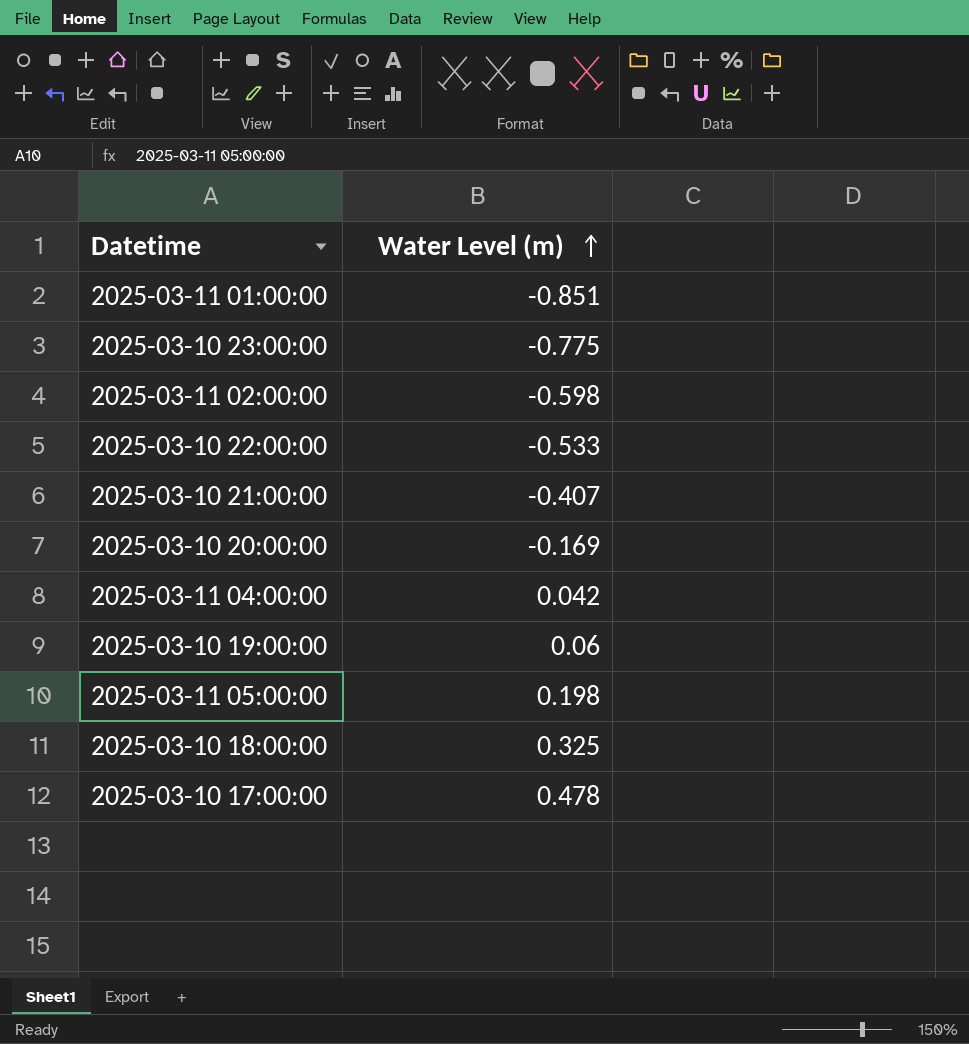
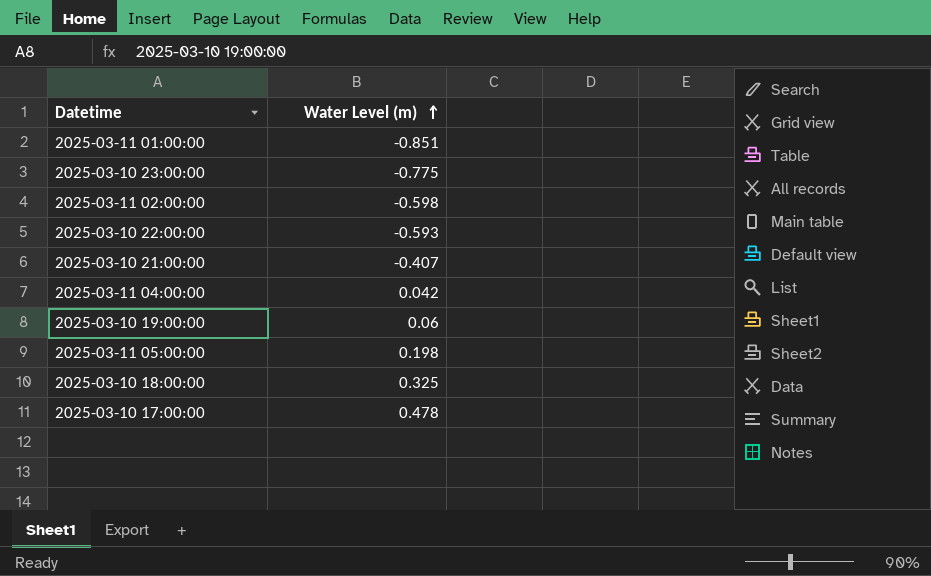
row 2025-03-10 20:00:00: -0.169 -> none
2025-03-10 22:00:00 | Water Level (m): -0.533 -> -0.593

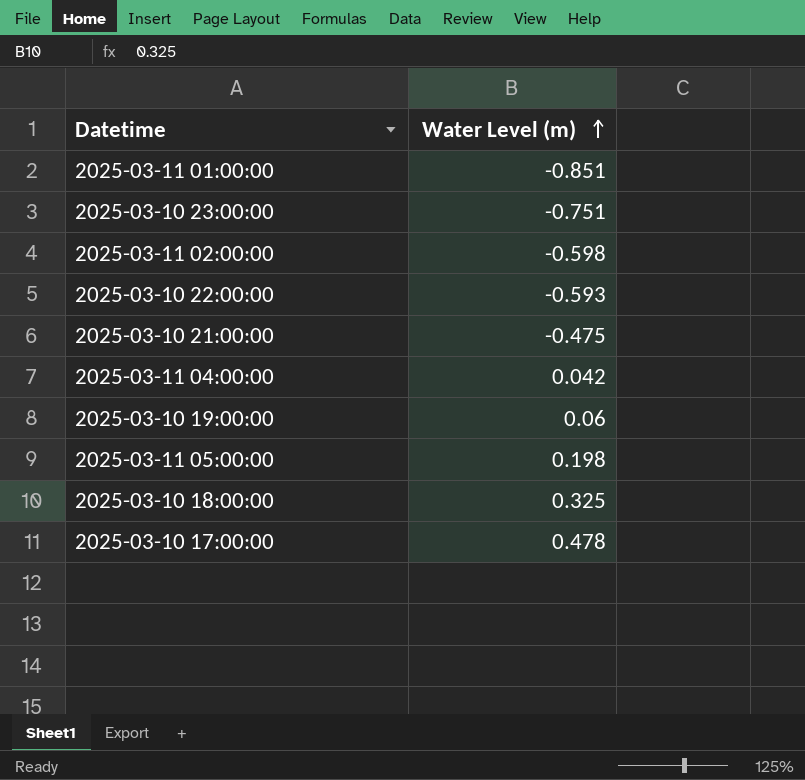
2025-03-10 23:00:00 | Water Level (m): -0.775 -> -0.751
2025-03-10 21:00:00 | Water Level (m): -0.407 -> -0.475

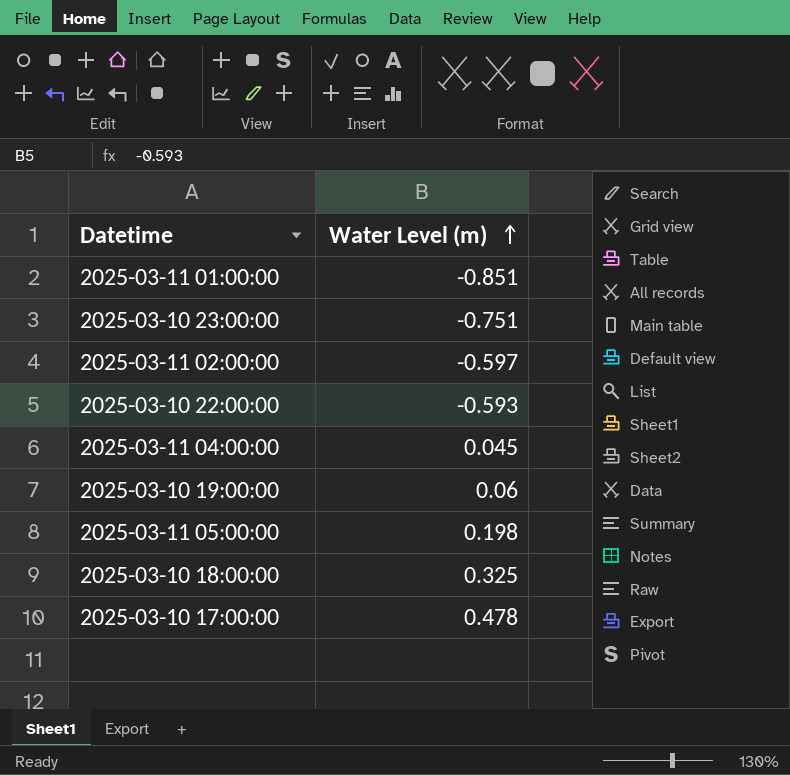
row 2025-03-10 21:00:00: -0.475 -> none
2025-03-11 02:00:00 | Water Level (m): -0.598 -> -0.597
2025-03-11 04:00:00 | Water Level (m): 0.042 -> 0.045

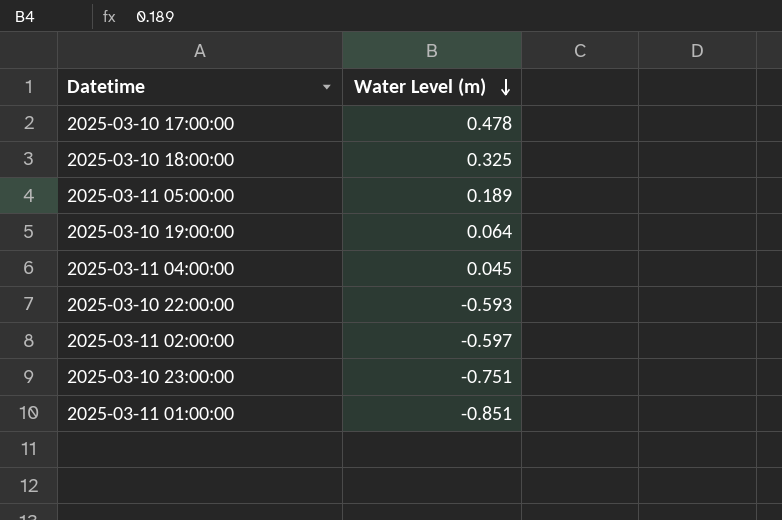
row order: Water Level (m) ascending -> Water Level (m) descending
2025-03-11 05:00:00 | Water Level (m): 0.198 -> 0.189
2025-03-10 19:00:00 | Water Level (m): 0.06 -> 0.064

